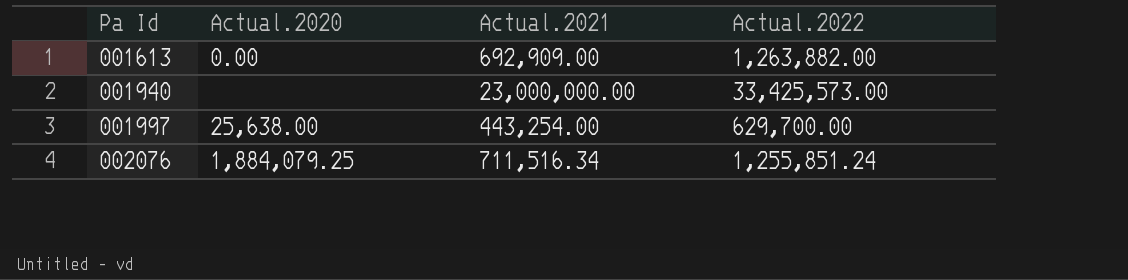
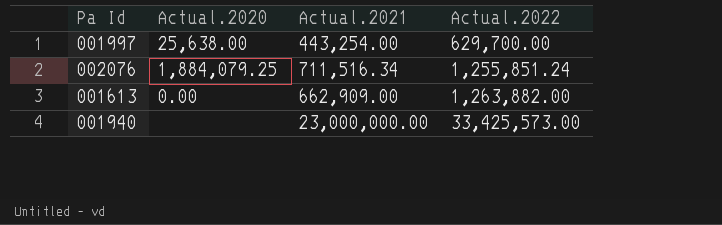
row order: Pa Id ascending -> Actual.2022 ascending
001613 | Actual.2021: 692,909.00 -> 662,909.00

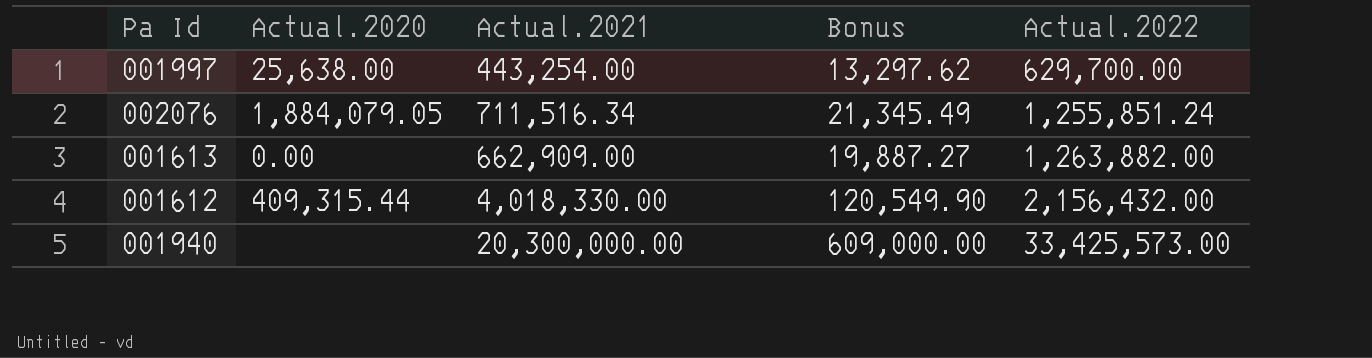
column Bonus | formula: none -> [Actual.2021] * 0.03
002076 | Actual.2020: 1,884,079.25 -> 1,884,079.05
row 001612: none -> 409,315.44 | 4,018,330.00 | 120,549.90 | 2,156,432.00
001940 | Actual.2021: 23,000,000.00 -> 20,300,000.00

